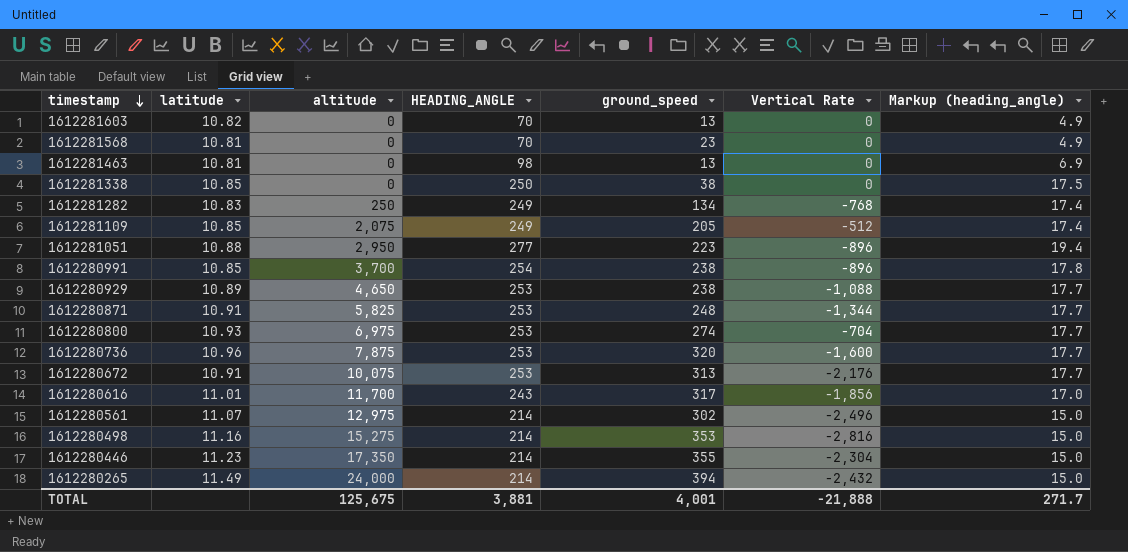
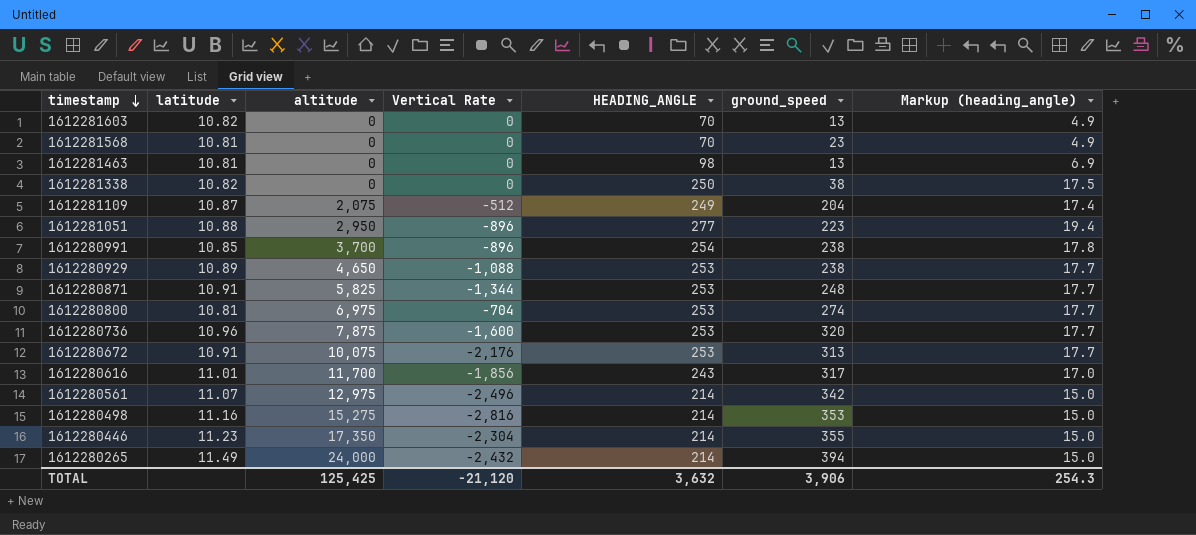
column Vertical Rate | position: 6 -> 4
row 1612281282: 10.83 | 250 | 249 | 134 | -768 | 17.4 -> none
1612281338 | latitude: 10.85 -> 10.82
1612281109 | latitude: 10.85 -> 10.87
1612281109 | ground_speed: 205 -> 204
1612280800 | latitude: 10.93 -> 10.81
1612280561 | ground_speed: 302 -> 342
TOTAL | altitude: 125,675 -> 125,425
TOTAL | Vertical Rate: -21,888 -> -21,120
TOTAL | HEADING_ANGLE: 3,881 -> 3,632
TOTAL | ground_speed: 4,001 -> 3,906
TOTAL | Markup (heading_angle): 271.7 -> 254.3

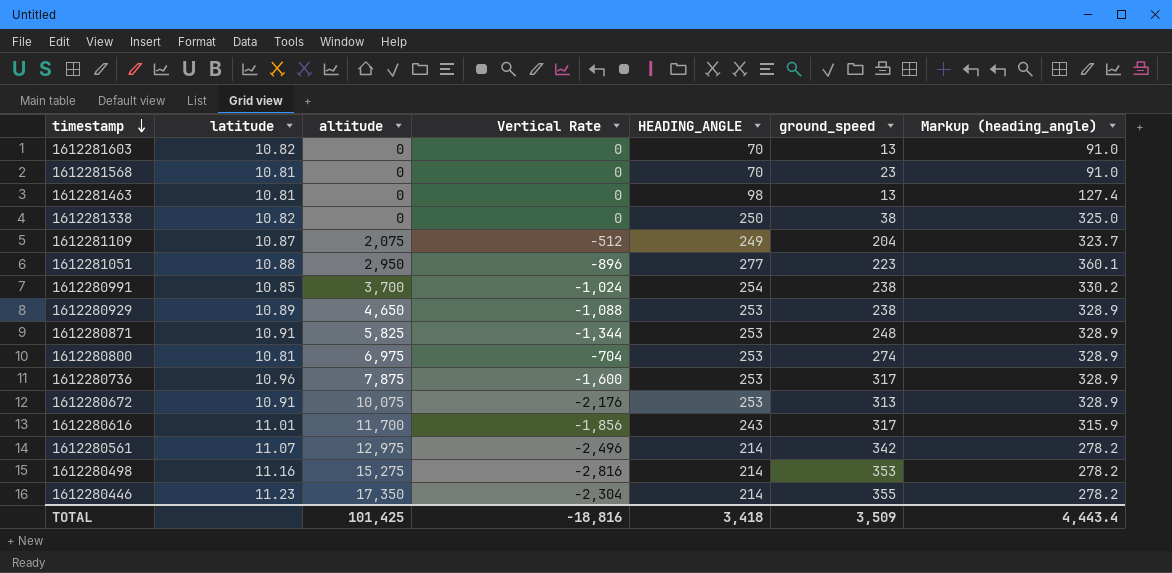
column Markup (heading_angle) | formula: [HEADING_ANGLE] * 0.07 -> [HEADING_ANGLE] * 1.3
row 1612280265: 11.49 | 24,000 | -2,432 | 214 | 394 | 15.0 -> none
1612280991 | Vertical Rate: -896 -> -1,024
1612280736 | ground_speed: 320 -> 317
TOTAL | altitude: 125,425 -> 101,425
TOTAL | Vertical Rate: -21,120 -> -18,816
TOTAL | HEADING_ANGLE: 3,632 -> 3,418
TOTAL | ground_speed: 3,906 -> 3,509
TOTAL | Markup (heading_angle): 254.3 -> 4,443.4

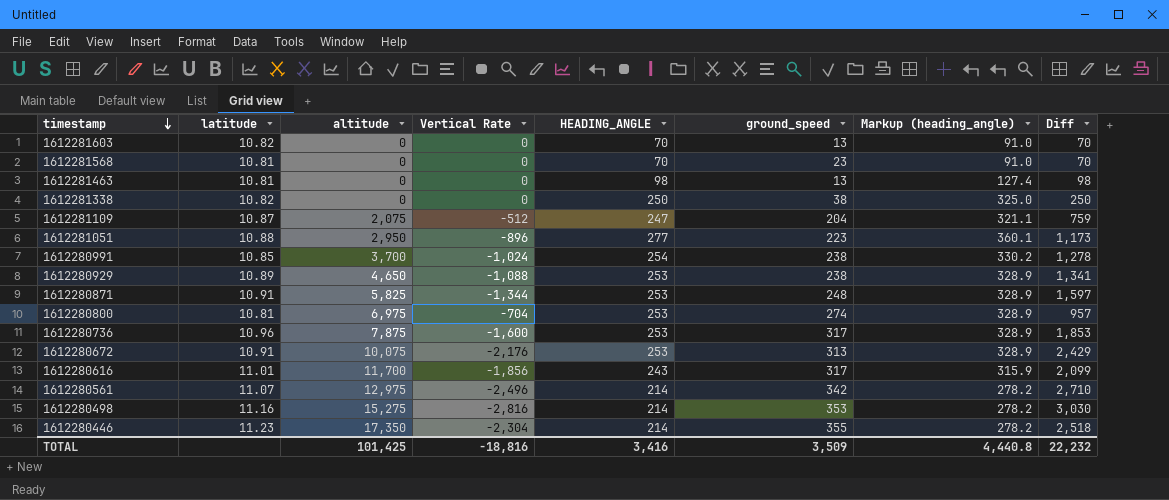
column Diff | formula: none -> [HEADING_ANGLE] - [Vertical Rate]
1612281109 | HEADING_ANGLE: 249 -> 247
1612281109 | Markup (heading_angle): 323.7 -> 321.1
TOTAL | HEADING_ANGLE: 3,418 -> 3,416
TOTAL | Markup (heading_angle): 4,443.4 -> 4,440.8

